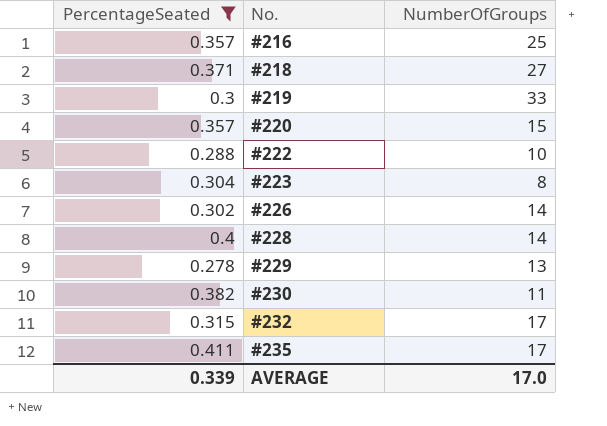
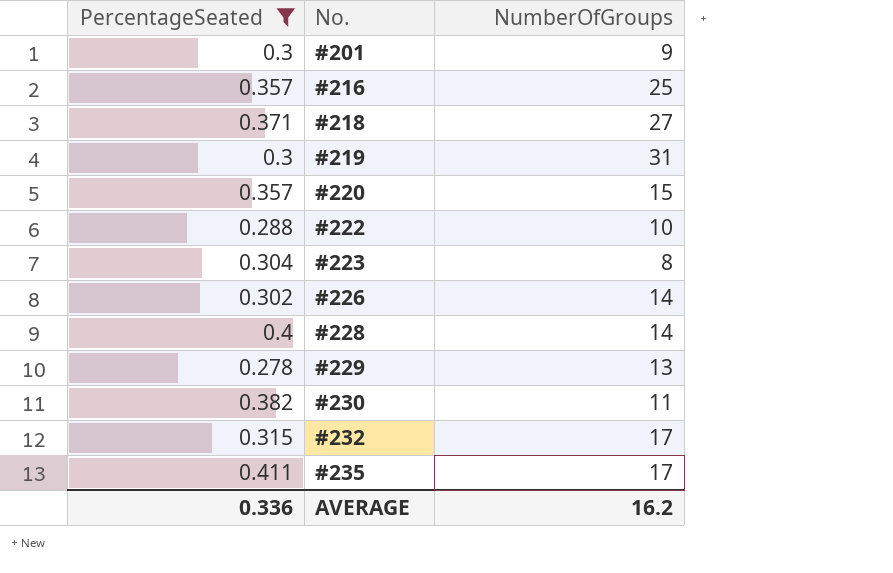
row #201: none -> 0.3 | 9
#219 | NumberOfGroups: 33 -> 31
AVERAGE | PercentageSeated: 0.339 -> 0.336
AVERAGE | NumberOfGroups: 17.0 -> 16.2

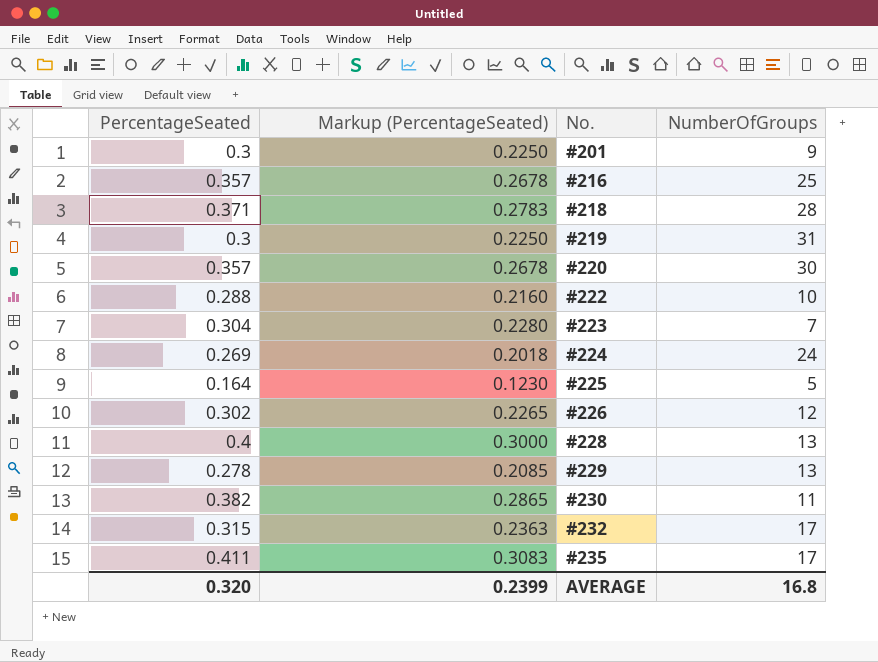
filter: PercentageSeated >= 0.278 -> none
column Markup (PercentageSeated) | formula: none -> [PercentageSeated] * 0.75
#218 | NumberOfGroups: 27 -> 28
#220 | NumberOfGroups: 15 -> 30
#223 | NumberOfGroups: 8 -> 7
#226 | NumberOfGroups: 14 -> 12
#228 | NumberOfGroups: 14 -> 13
AVERAGE | PercentageSeated: 0.336 -> 0.320
AVERAGE | NumberOfGroups: 16.2 -> 16.8

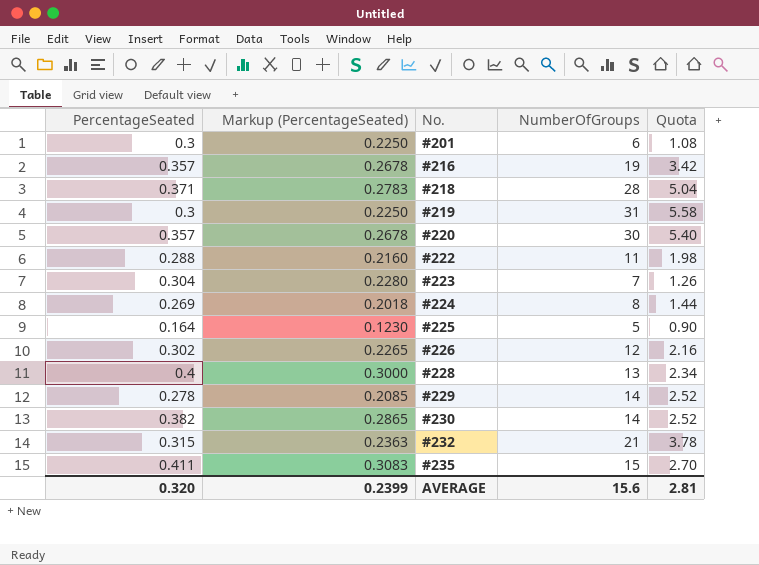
column Quota | formula: none -> [NumberOfGroups] * 0.18
#201 | NumberOfGroups: 9 -> 6
#216 | NumberOfGroups: 25 -> 19
#222 | NumberOfGroups: 10 -> 11
#224 | NumberOfGroups: 24 -> 8
#229 | NumberOfGroups: 13 -> 14
#230 | NumberOfGroups: 11 -> 14
#232 | NumberOfGroups: 17 -> 21
#235 | NumberOfGroups: 17 -> 15
AVERAGE | NumberOfGroups: 16.8 -> 15.6

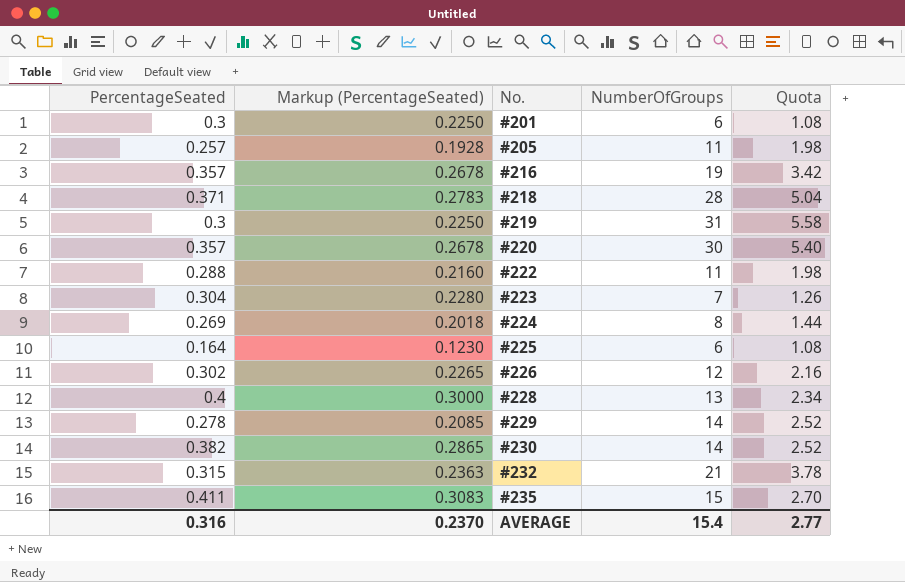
row #205: none -> 0.257 | 0.1928 | 11 | 1.98
#225 | NumberOfGroups: 5 -> 6
#225 | Quota: 0.90 -> 1.08
AVERAGE | PercentageSeated: 0.320 -> 0.316
AVERAGE | Markup (PercentageSeated): 0.2399 -> 0.2370
AVERAGE | NumberOfGroups: 15.6 -> 15.4
AVERAGE | Quota: 2.81 -> 2.77

